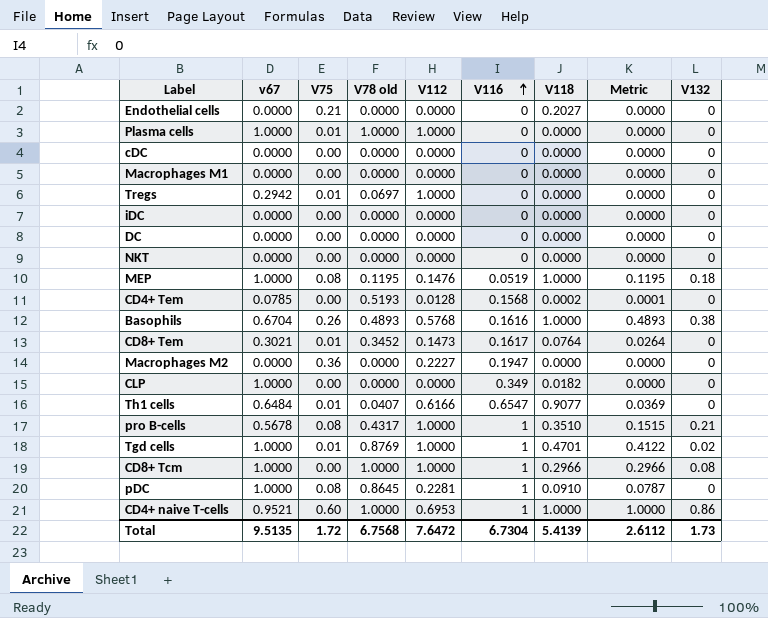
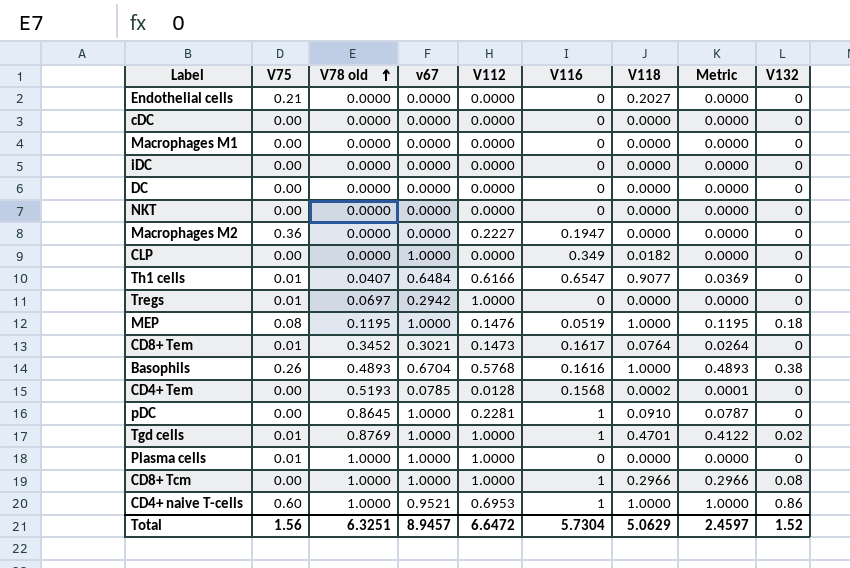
row order: V116 ascending -> V78 old ascending
column v67 | position: 2 -> 4
row pro B-cells: 0.5678 | 0.08 | 0.4317 | 1.0000 | 1 | 0.3510 | 0.1515 | 0.21 -> none
pDC | V75: 0.08 -> 0.00
Total | V75: 1.72 -> 1.56
Total | V78 old: 6.7568 -> 6.3251
Total | v67: 9.5135 -> 8.9457
Total | V112: 7.6472 -> 6.6472
Total | V116: 6.7304 -> 5.7304
Total | V118: 5.4139 -> 5.0629
Total | Metric: 2.6112 -> 2.4597
Total | V132: 1.73 -> 1.52

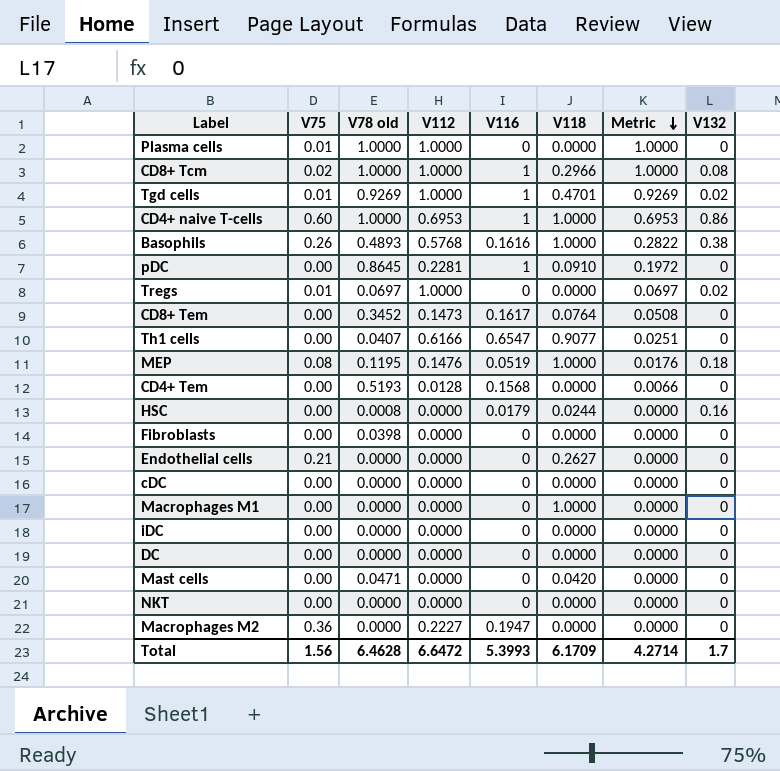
row order: V78 old ascending -> Metric descending
column v67 | position: 4 -> none
column Metric | formula: [V78 old] * [V118] -> [V78 old] * [V112]
row CLP: 0.00 | 0.0000 | 1.0000 | 0.0000 | 0.349 | 0.0182 | 0.0000 | 0 -> none
CD8+ Tcm | V75: 0.00 -> 0.02
Tgd cells | V78 old: 0.8769 -> 0.9269
Tregs | V132: 0 -> 0.02
CD8+ Tem | V75: 0.01 -> 0.00
Th1 cells | V75: 0.01 -> 0.00
CD4+ Tem | V118: 0.0002 -> 0.0000
row HSC: none -> 0.00 | 0.0008 | 0.0000 | 0.0179 | 0.0244 | 0.0000 | 0.16
row Fibroblasts: none -> 0.00 | 0.0398 | 0.0000 | 0 | 0.0000 | 0.0000 | 0
Endothelial cells | V118: 0.2027 -> 0.2627
Macrophages M1 | V118: 0.0000 -> 1.0000
row Mast cells: none -> 0.00 | 0.0471 | 0.0000 | 0 | 0.0420 | 0.0000 | 0
Total | V78 old: 6.3251 -> 6.4628
Total | V116: 5.7304 -> 5.3993
Total | V118: 5.0629 -> 6.1709
Total | Metric: 2.4597 -> 4.2714
Total | V132: 1.52 -> 1.7

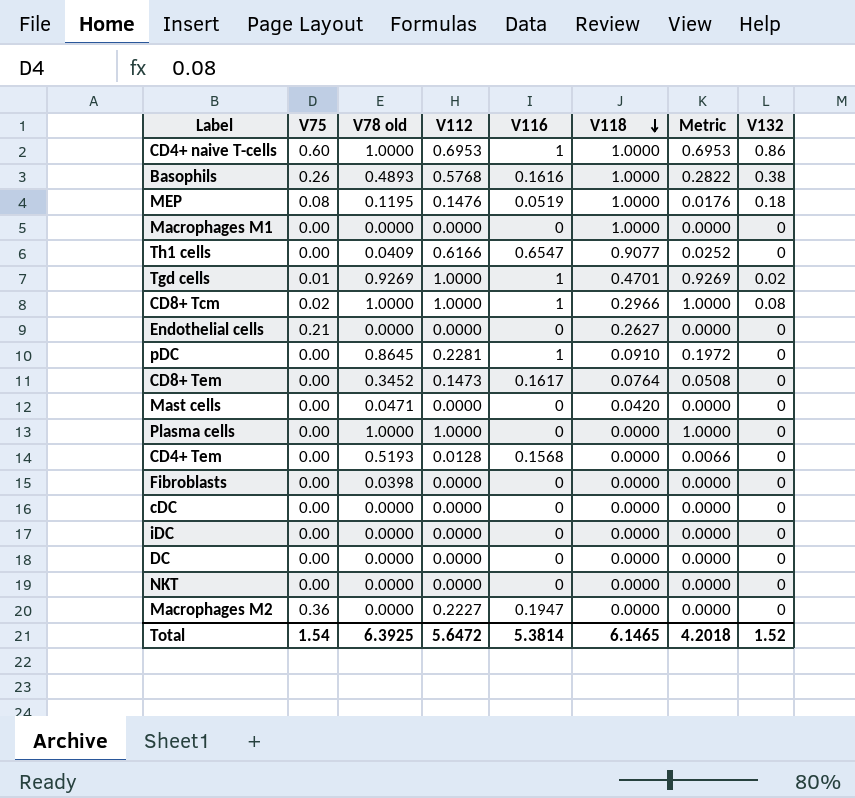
row order: Metric descending -> V118 descending
row Tregs: 0.01 | 0.0697 | 1.0000 | 0 | 0.0000 | 0.0697 | 0.02 -> none
row HSC: 0.00 | 0.0008 | 0.0000 | 0.0179 | 0.0244 | 0.0000 | 0.16 -> none
Th1 cells | V78 old: 0.0407 -> 0.0409
Th1 cells | Metric: 0.0251 -> 0.0252
Plasma cells | V75: 0.01 -> 0.00
Total | V75: 1.56 -> 1.54
Total | V78 old: 6.4628 -> 6.3925
Total | V112: 6.6472 -> 5.6472
Total | V116: 5.3993 -> 5.3814
Total | V118: 6.1709 -> 6.1465
Total | Metric: 4.2714 -> 4.2018
Total | V132: 1.7 -> 1.52

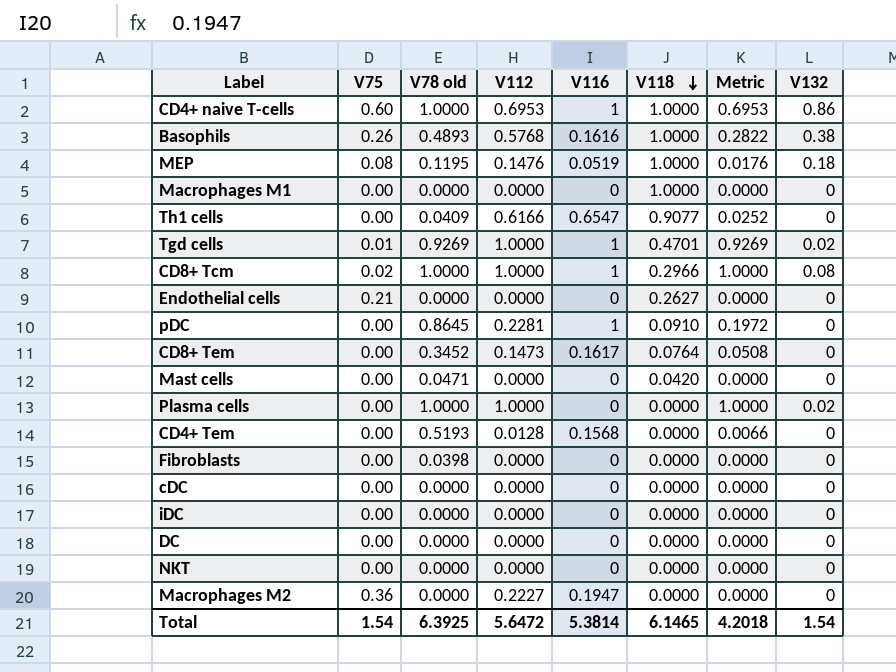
Plasma cells | V132: 0 -> 0.02
Total | V132: 1.52 -> 1.54

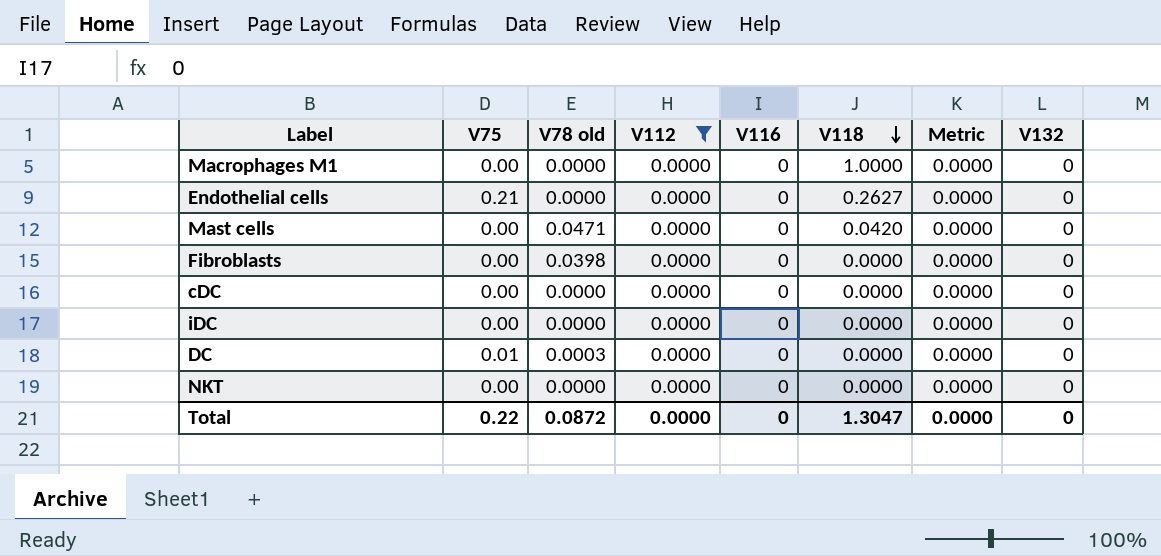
filter: none -> V112 = 0.0000
DC | V75: 0.00 -> 0.01
DC | V78 old: 0.0000 -> 0.0003
Total | V75: 1.54 -> 0.22
Total | V78 old: 6.3925 -> 0.0872
Total | V112: 5.6472 -> 0.0000
Total | V116: 5.3814 -> 0
Total | V118: 6.1465 -> 1.3047
Total | Metric: 4.2018 -> 0.0000
Total | V132: 1.54 -> 0

